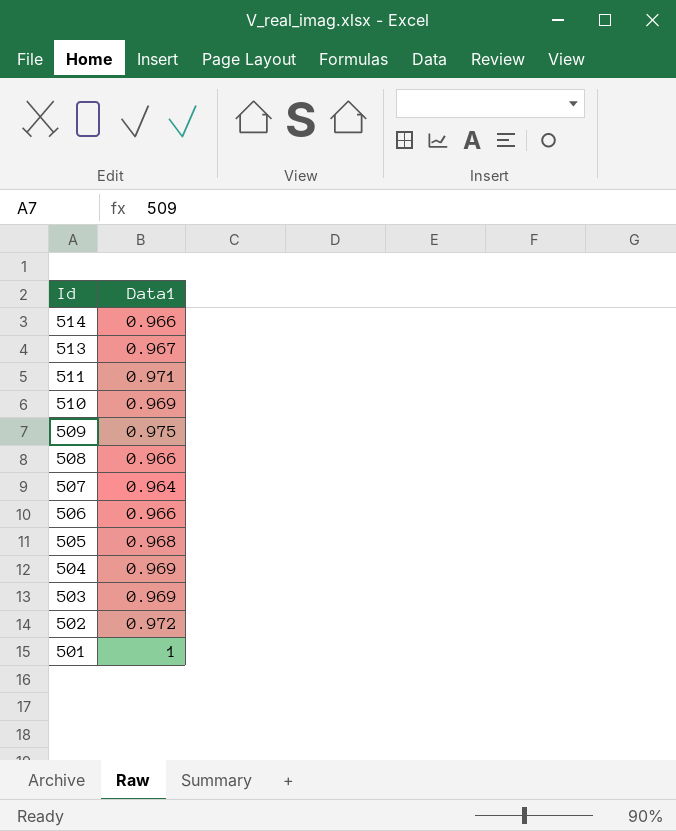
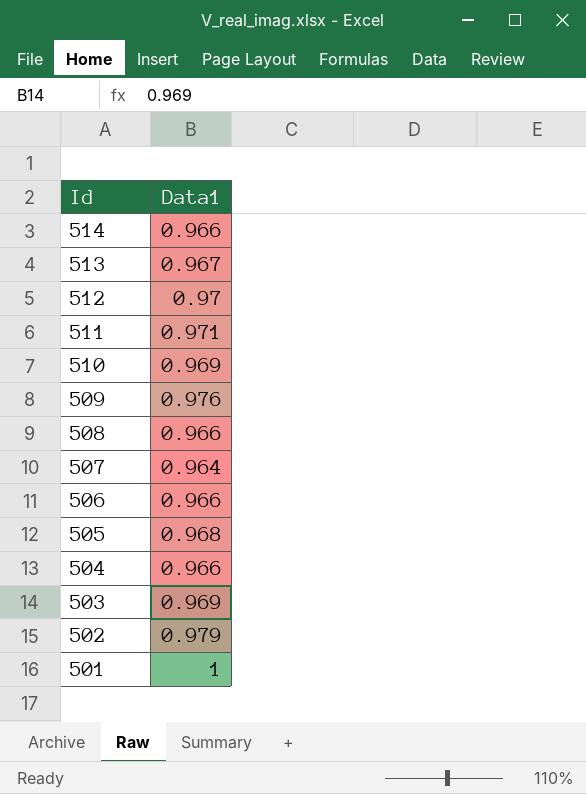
row 512: none -> 0.97
509 | Data1: 0.975 -> 0.976
504 | Data1: 0.969 -> 0.966
502 | Data1: 0.972 -> 0.979

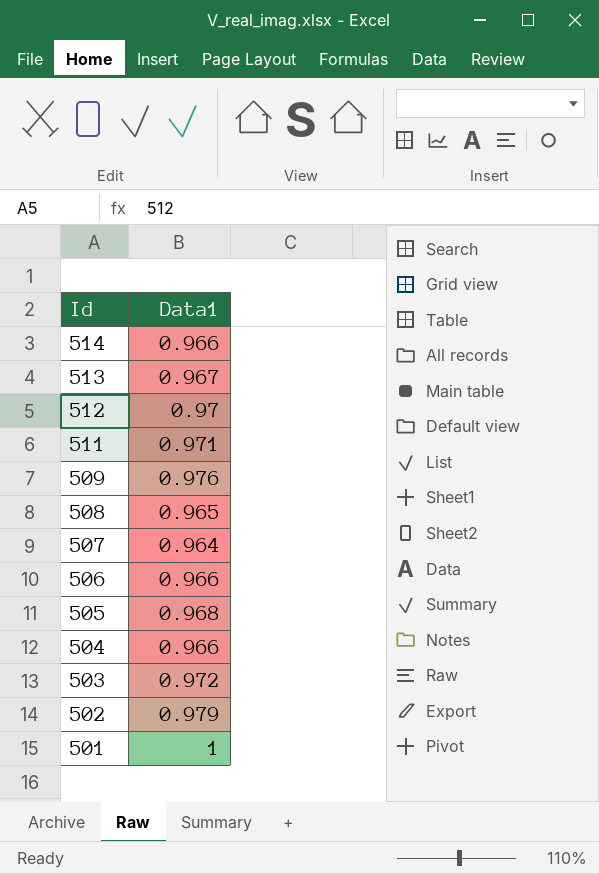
row 510: 0.969 -> none
508 | Data1: 0.966 -> 0.965
503 | Data1: 0.969 -> 0.972

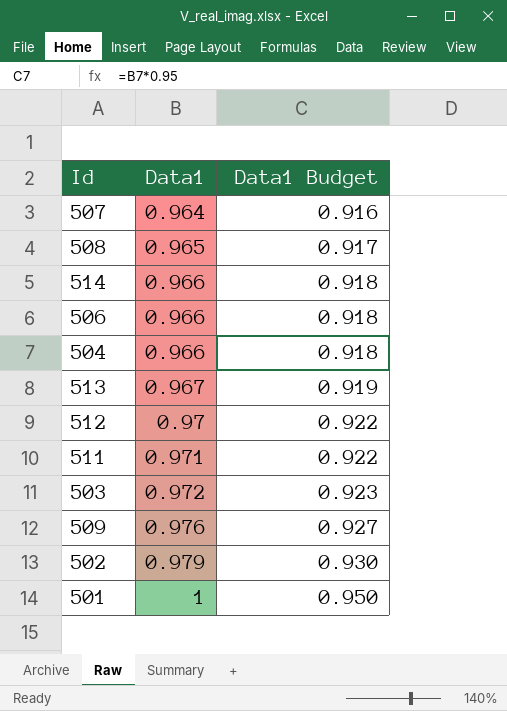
row order: Id descending -> Data1 ascending
column Data1 Budget | formula: none -> [Data1] * 0.95
row 505: 0.968 -> none

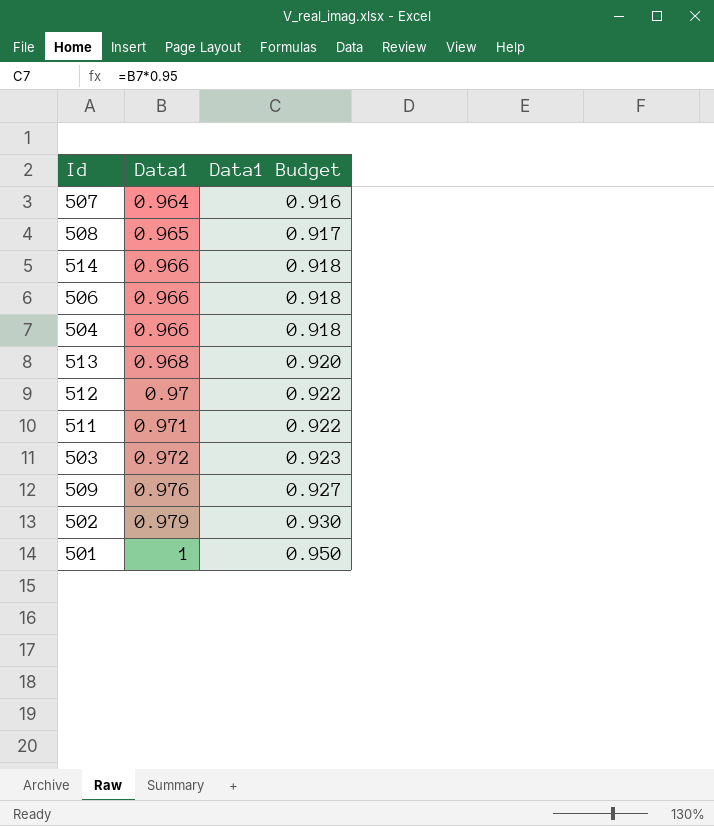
513 | Data1: 0.967 -> 0.968
513 | Data1 Budget: 0.919 -> 0.920

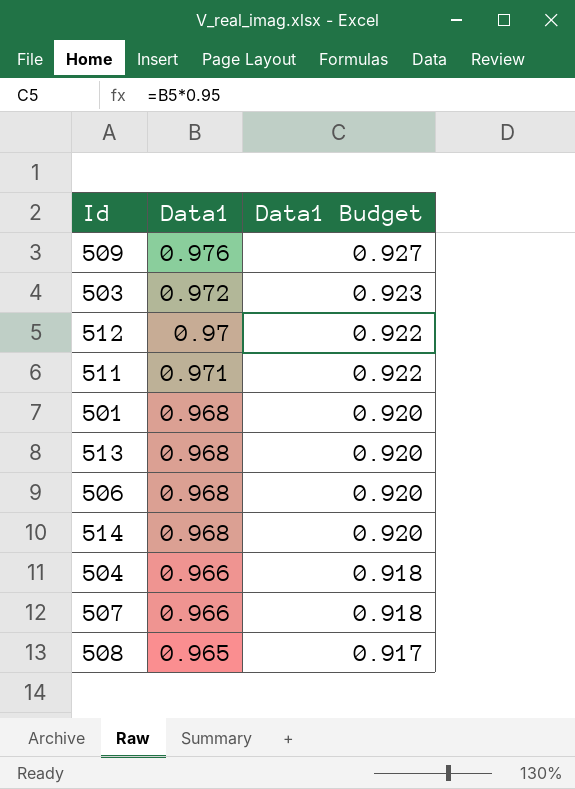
row order: Data1 ascending -> Data1 Budget descending
row 502: 0.979 | 0.930 -> none
501 | Data1: 1 -> 0.968
501 | Data1 Budget: 0.950 -> 0.920
506 | Data1: 0.966 -> 0.968
506 | Data1 Budget: 0.918 -> 0.920
514 | Data1: 0.966 -> 0.968
514 | Data1 Budget: 0.918 -> 0.920
507 | Data1: 0.964 -> 0.966
507 | Data1 Budget: 0.916 -> 0.918

